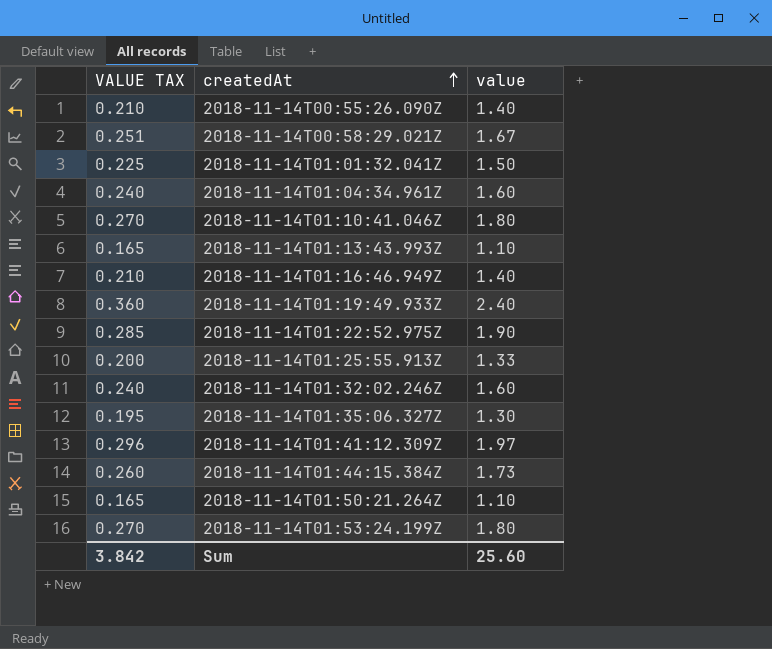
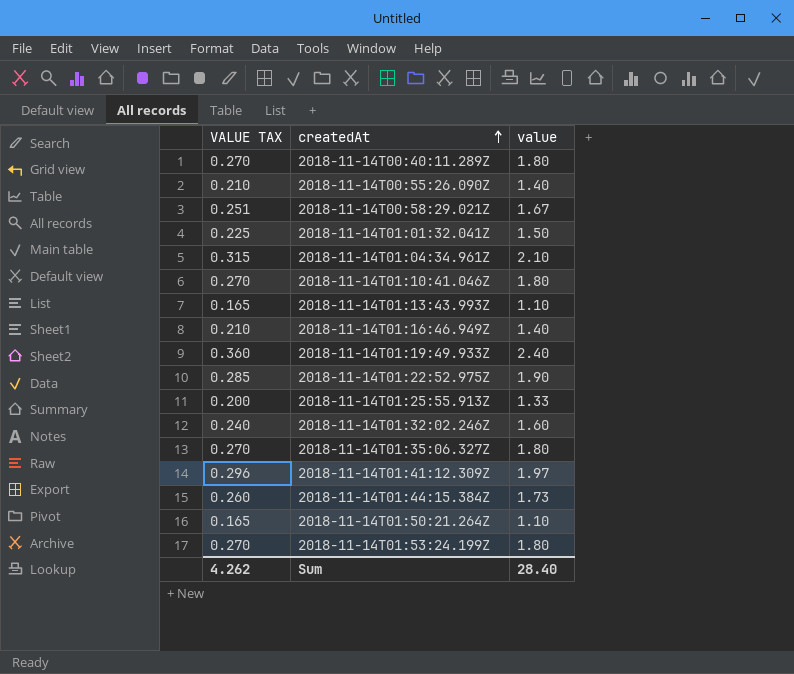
row 2018-11-14T00:40:11.289Z: none -> 0.270 | 1.80
2018-11-14T01:04:34.961Z | VALUE TAX: 0.240 -> 0.315
2018-11-14T01:04:34.961Z | value: 1.60 -> 2.10
2018-11-14T01:35:06.327Z | VALUE TAX: 0.195 -> 0.270
2018-11-14T01:35:06.327Z | value: 1.30 -> 1.80
Sum | VALUE TAX: 3.842 -> 4.262
Sum | value: 25.60 -> 28.40

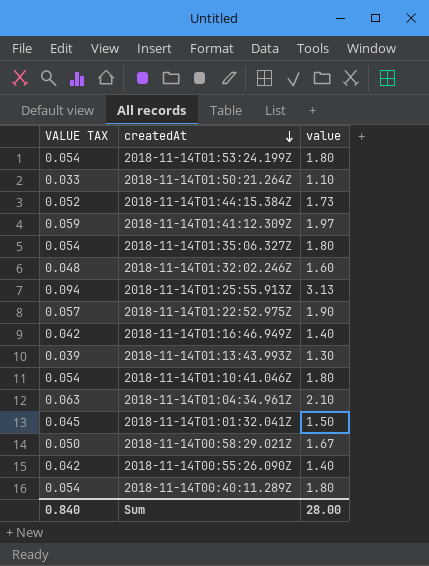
row order: createdAt ascending -> createdAt descending
column VALUE TAX | formula: [value] * 0.15 -> [value] * 0.03
row 2018-11-14T01:19:49.933Z: 0.360 | 2.40 -> none
2018-11-14T01:25:55.913Z | value: 1.33 -> 3.13
2018-11-14T01:13:43.993Z | value: 1.10 -> 1.30
Sum | VALUE TAX: 4.262 -> 0.840
Sum | value: 28.40 -> 28.00

